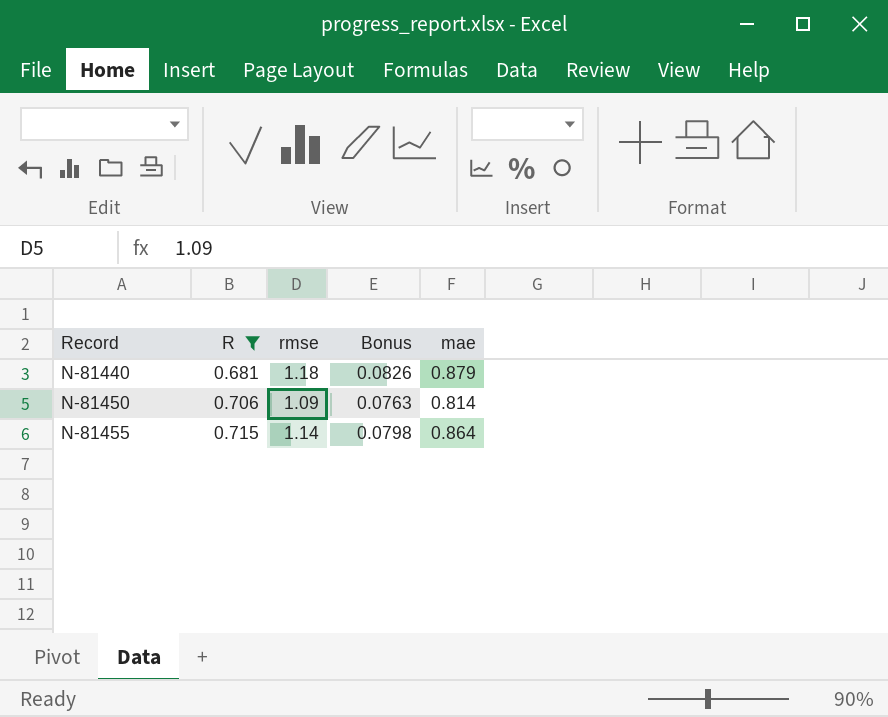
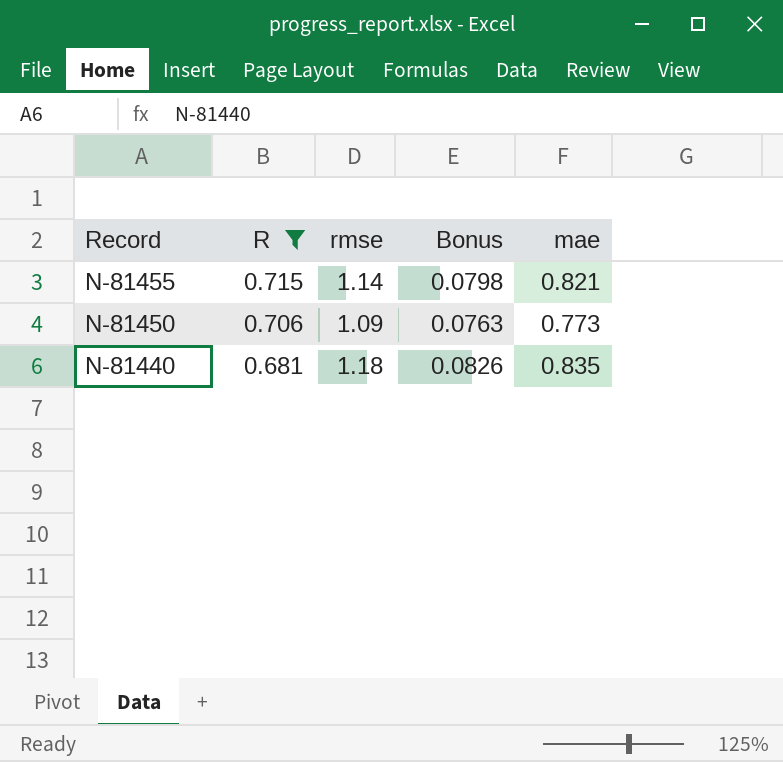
row order: Record ascending -> Record descending
N-81455 | mae: 0.864 -> 0.821
N-81450 | mae: 0.814 -> 0.773
N-81440 | mae: 0.879 -> 0.835

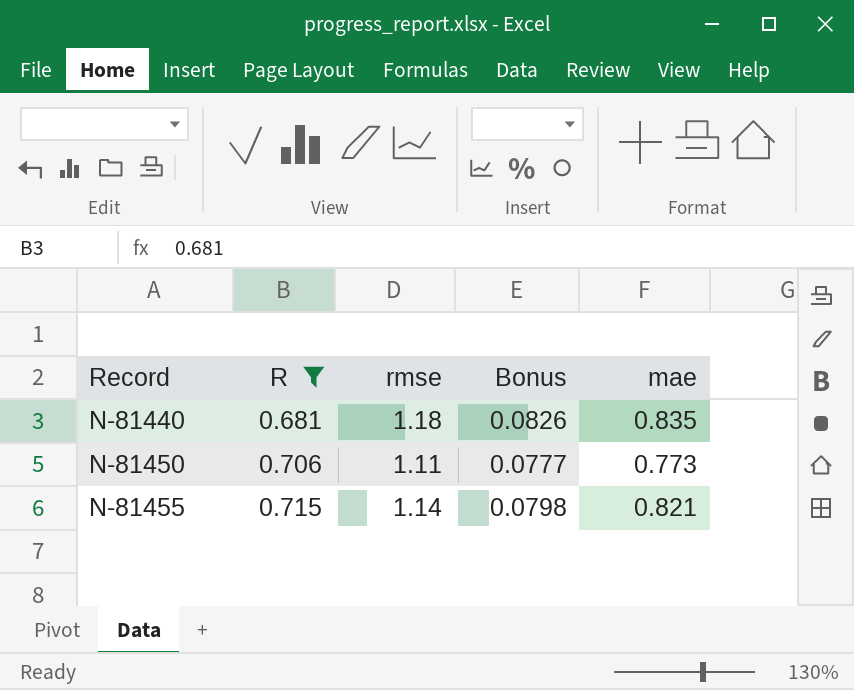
row order: Record descending -> Record ascending
N-81450 | rmse: 1.09 -> 1.11
N-81450 | Bonus: 0.0763 -> 0.0777

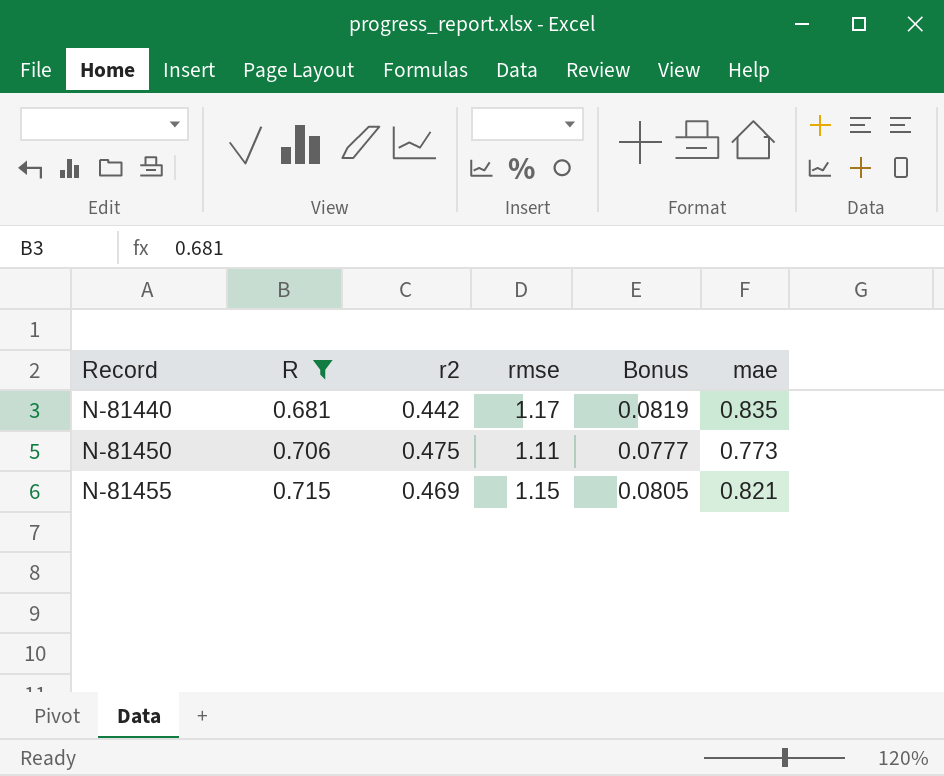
column r2 | position: none -> 3
N-81440 | rmse: 1.18 -> 1.17
N-81440 | Bonus: 0.0826 -> 0.0819
N-81455 | rmse: 1.14 -> 1.15
N-81455 | Bonus: 0.0798 -> 0.0805

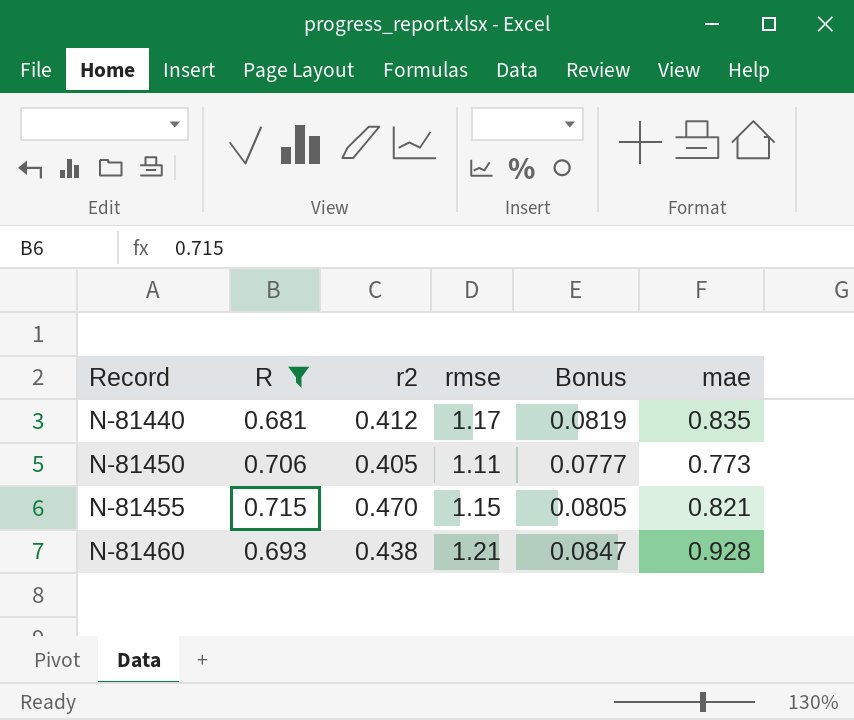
N-81440 | r2: 0.442 -> 0.412
N-81450 | r2: 0.475 -> 0.405
N-81455 | r2: 0.469 -> 0.470
row N-81460: none -> 0.693 | 0.438 | 1.21 | 0.0847 | 0.928

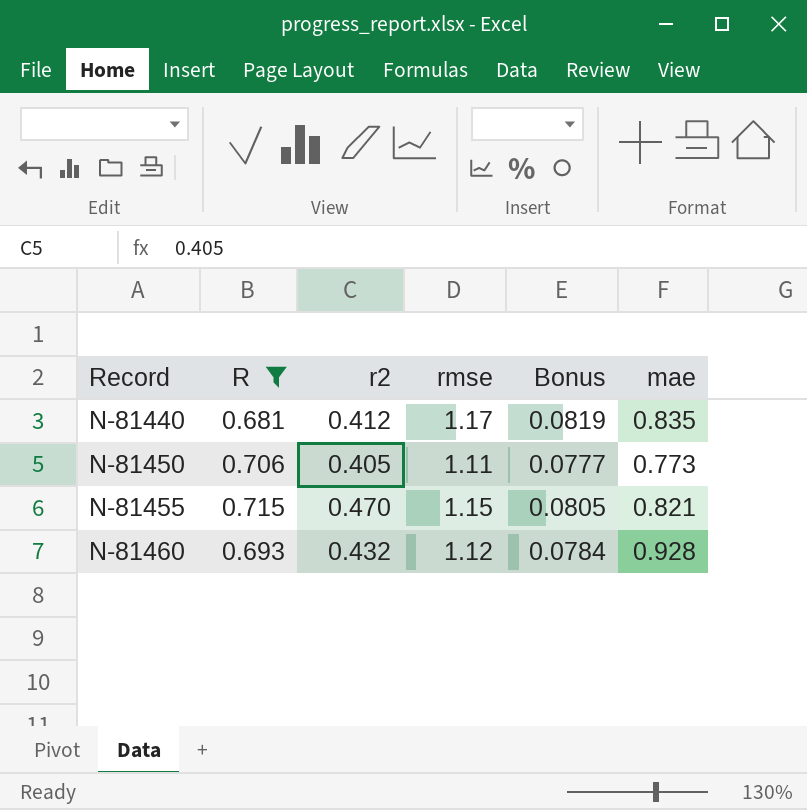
N-81460 | r2: 0.438 -> 0.432
N-81460 | rmse: 1.21 -> 1.12
N-81460 | Bonus: 0.0847 -> 0.0784

